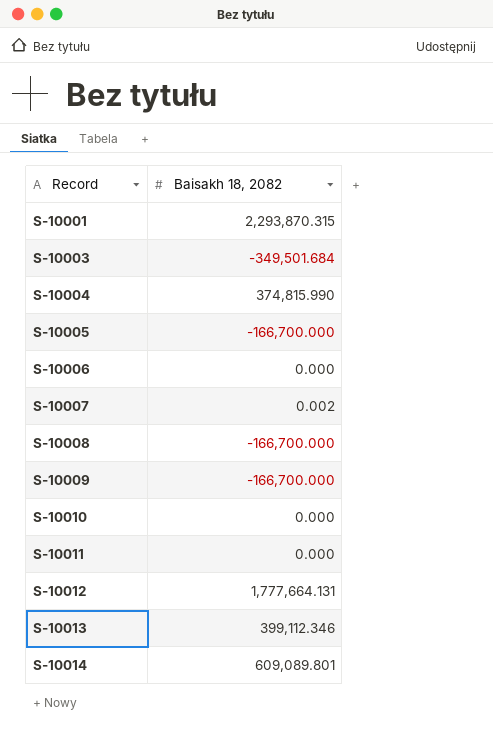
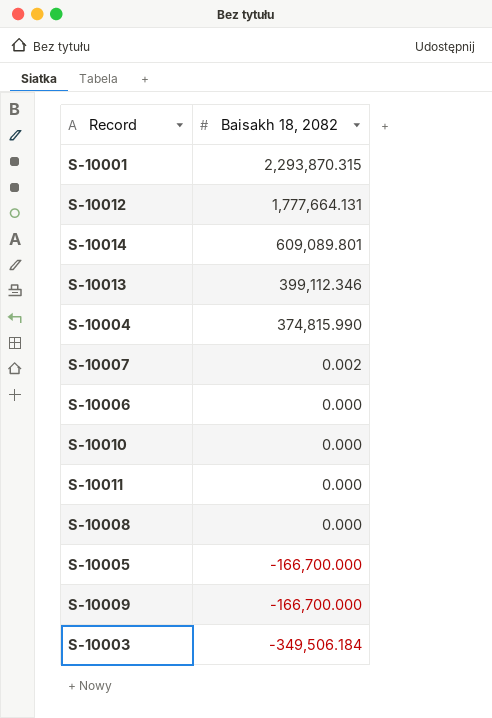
row order: Record ascending -> Baisakh 18, 2082 descending
S-10008 | Baisakh 18, 2082: -166,700.000 -> 0.000
S-10003 | Baisakh 18, 2082: -349,501.684 -> -349,506.184

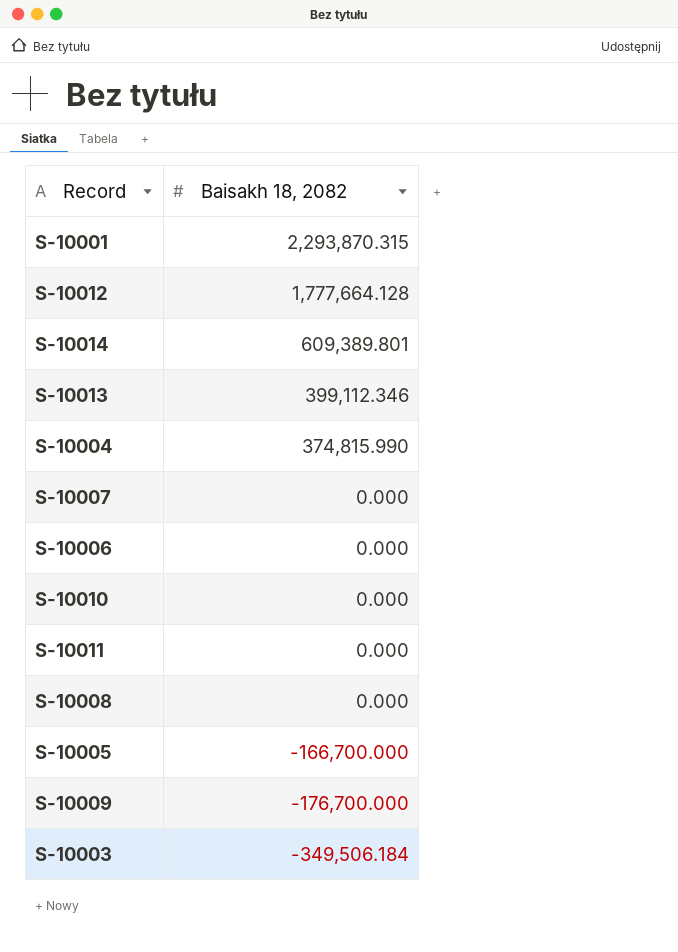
S-10012 | Baisakh 18, 2082: 1,777,664.131 -> 1,777,664.128
S-10014 | Baisakh 18, 2082: 609,089.801 -> 609,389.801
S-10007 | Baisakh 18, 2082: 0.002 -> 0.000
S-10009 | Baisakh 18, 2082: -166,700.000 -> -176,700.000

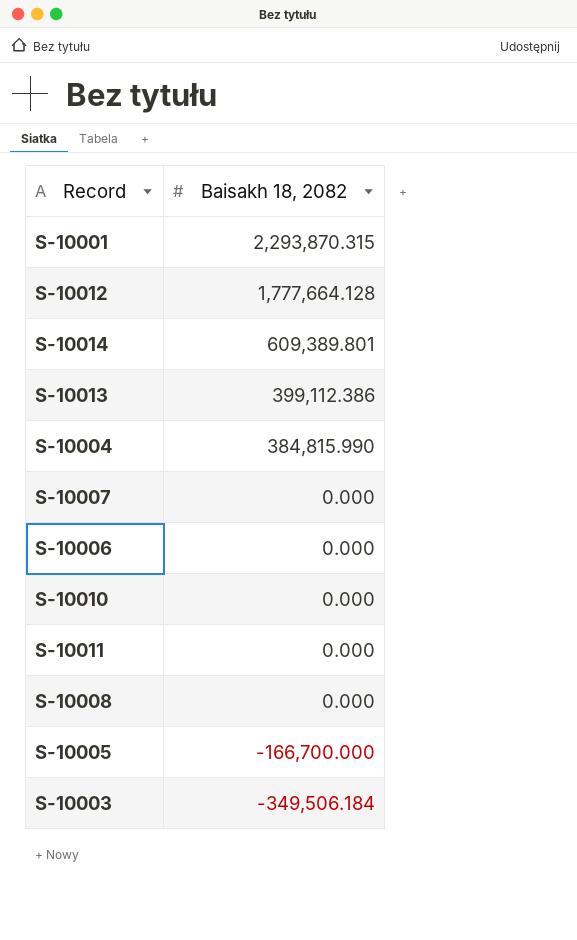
row S-10009: -176,700.000 -> none
S-10013 | Baisakh 18, 2082: 399,112.346 -> 399,112.386
S-10004 | Baisakh 18, 2082: 374,815.990 -> 384,815.990

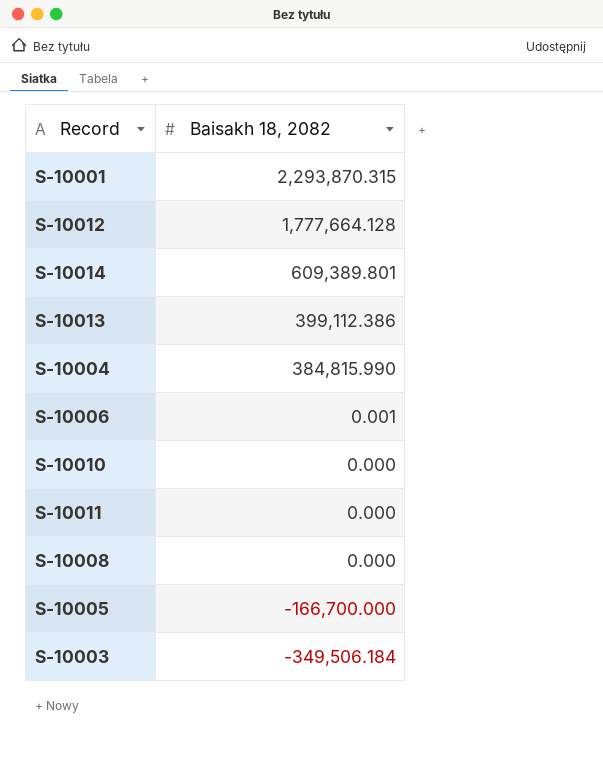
row S-10007: 0.000 -> none
S-10006 | Baisakh 18, 2082: 0.000 -> 0.001

